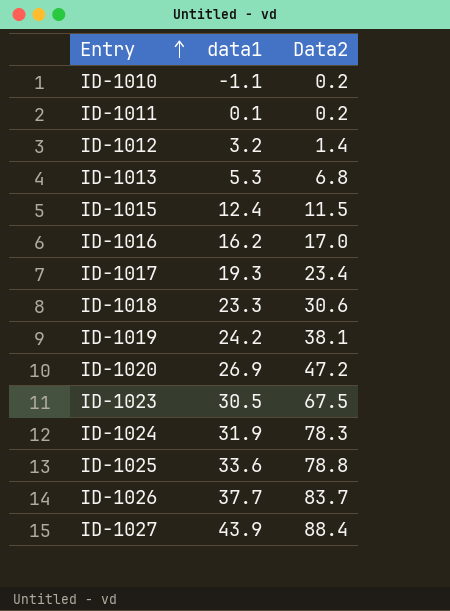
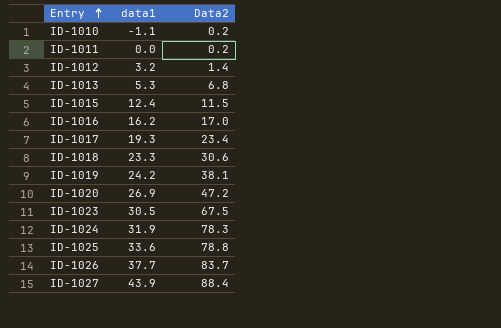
ID-1011 | data1: 0.1 -> 0.0

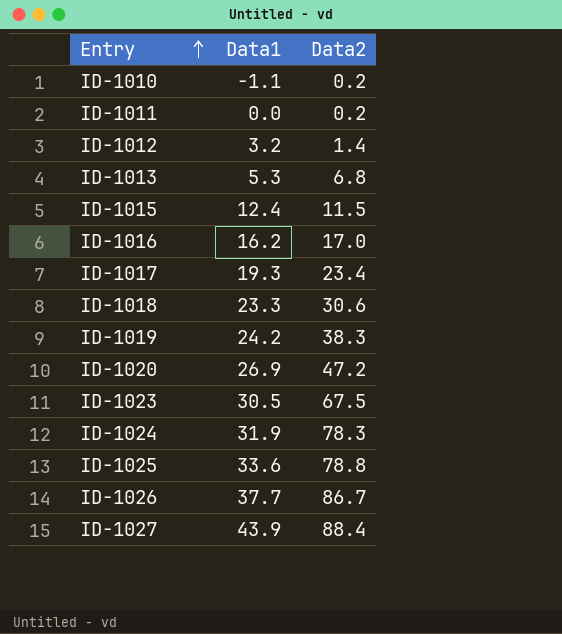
column name: data1 -> Data1
ID-1019 | Data2: 38.1 -> 38.3
ID-1026 | Data2: 83.7 -> 86.7

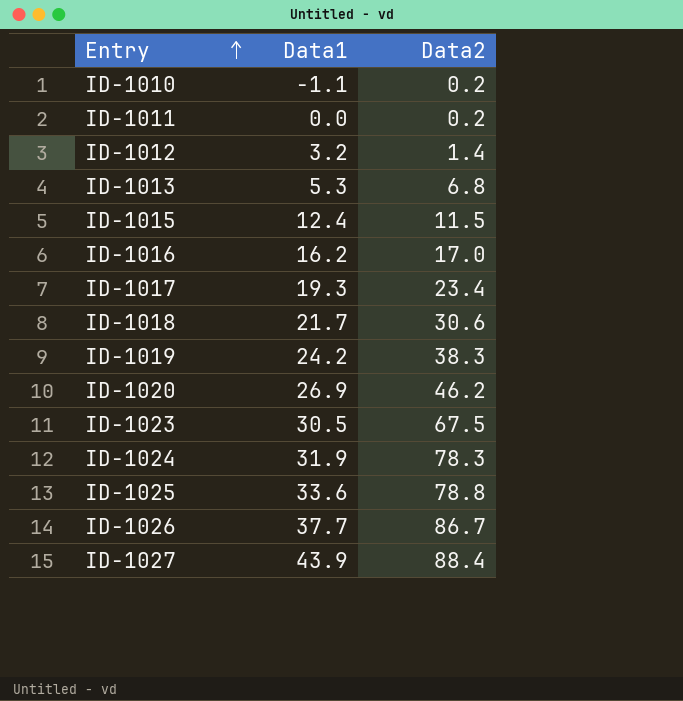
ID-1018 | Data1: 23.3 -> 21.7
ID-1020 | Data2: 47.2 -> 46.2

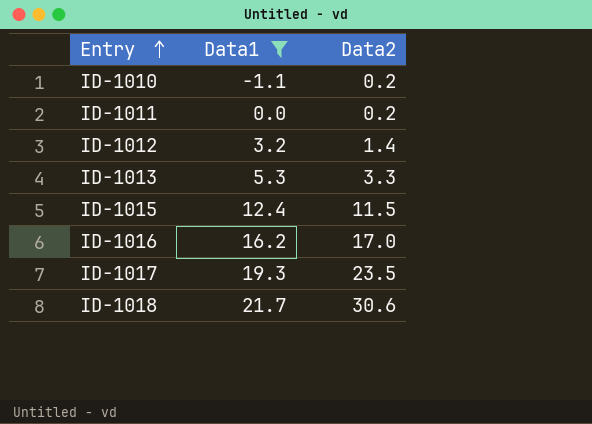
filter: none -> Data1 <= 21.7
ID-1013 | Data2: 6.8 -> 3.3
ID-1017 | Data2: 23.4 -> 23.5

